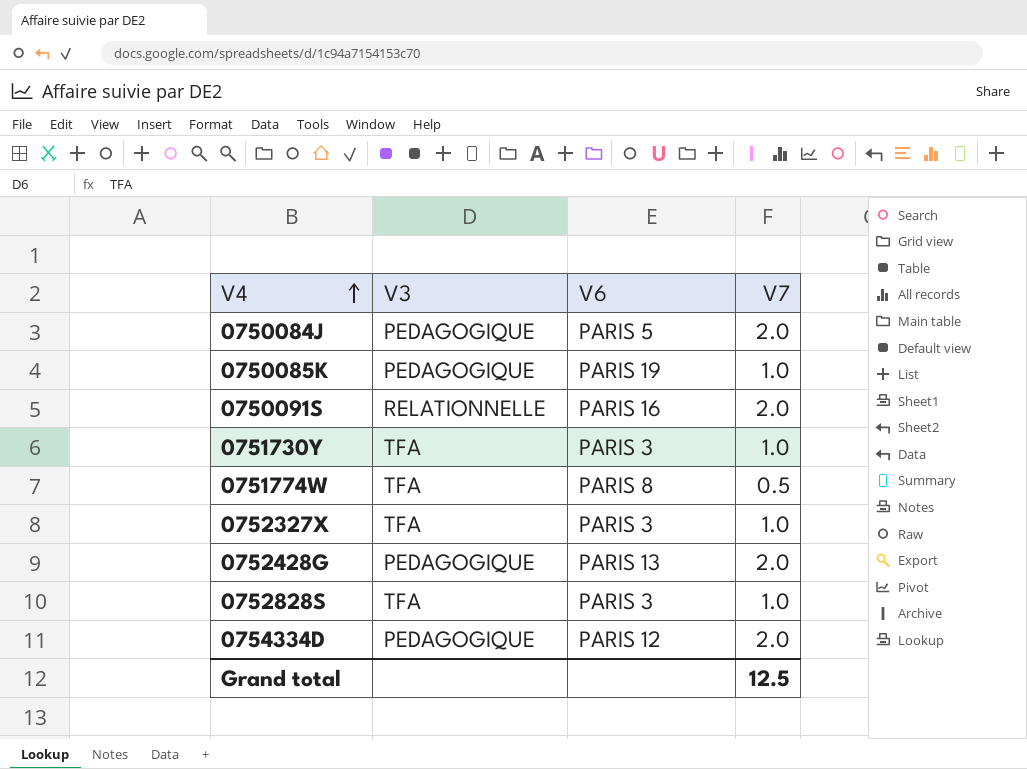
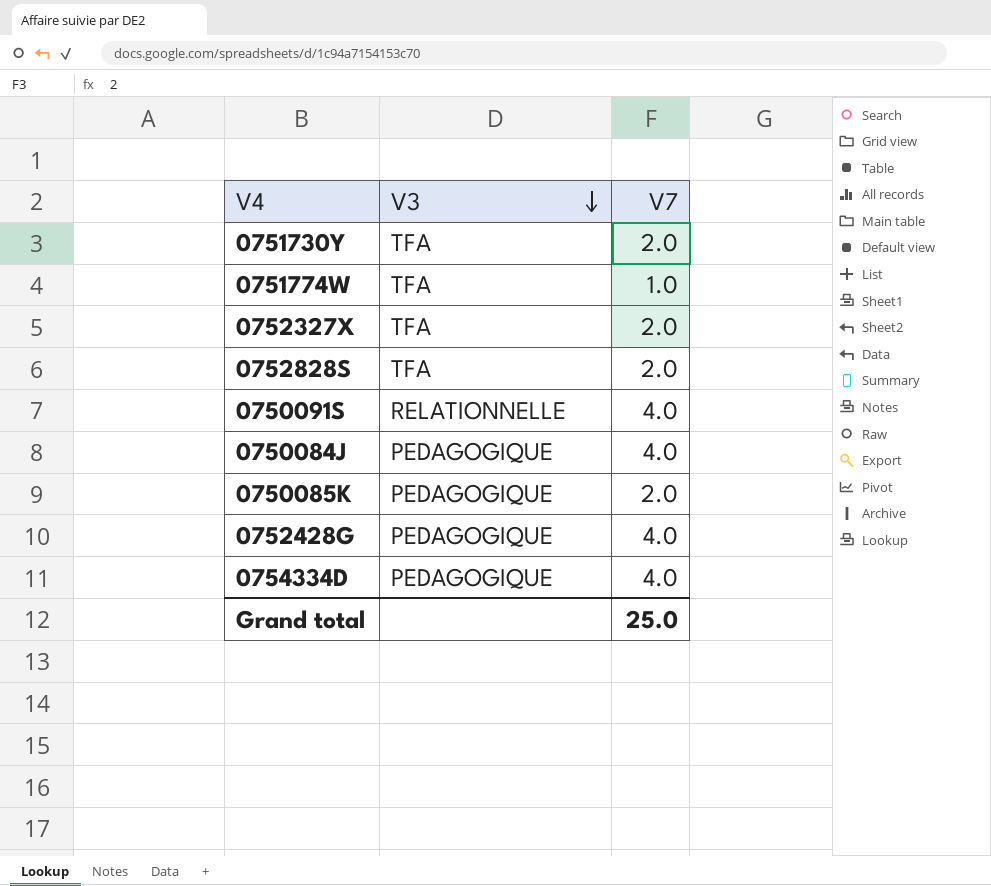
row order: V4 ascending -> V3 descending
column V6 | position: 3 -> none
0751730Y | V7: 1.0 -> 2.0
0751774W | V7: 0.5 -> 1.0
0752327X | V7: 1.0 -> 2.0
0752828S | V7: 1.0 -> 2.0
0750091S | V7: 2.0 -> 4.0
0750084J | V7: 2.0 -> 4.0
0750085K | V7: 1.0 -> 2.0
0752428G | V7: 2.0 -> 4.0
0754334D | V7: 2.0 -> 4.0
Grand total | V7: 12.5 -> 25.0

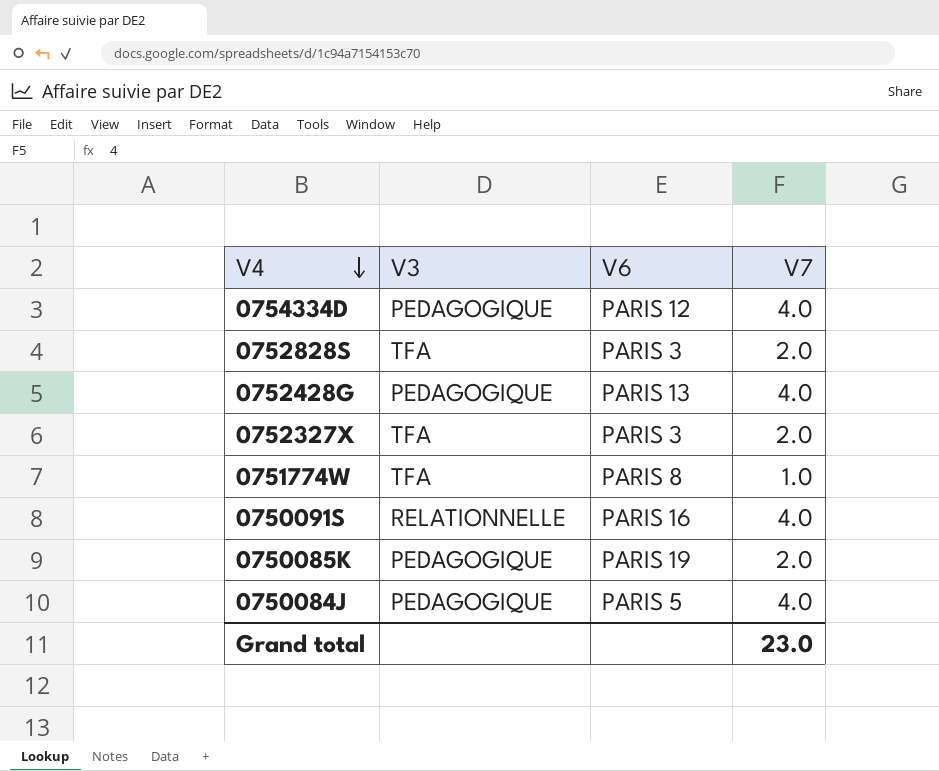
row order: V3 descending -> V4 descending
column V6 | position: none -> 3
row 0751730Y: TFA | 2.0 -> none
Grand total | V7: 25.0 -> 23.0

